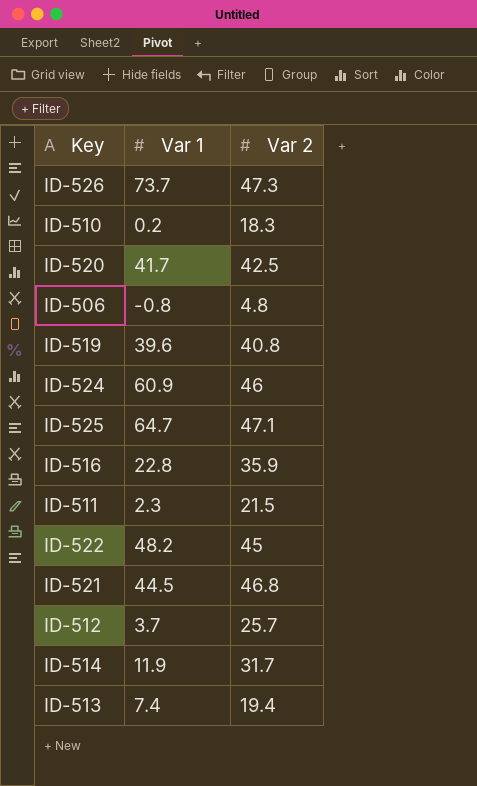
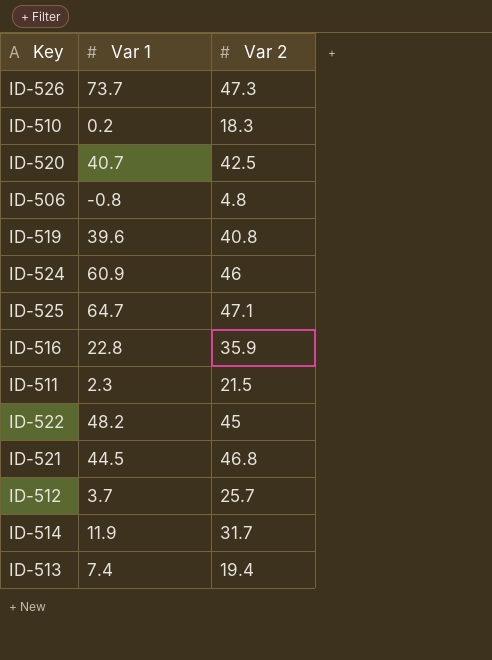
ID-520 | Var 1: 41.7 -> 40.7

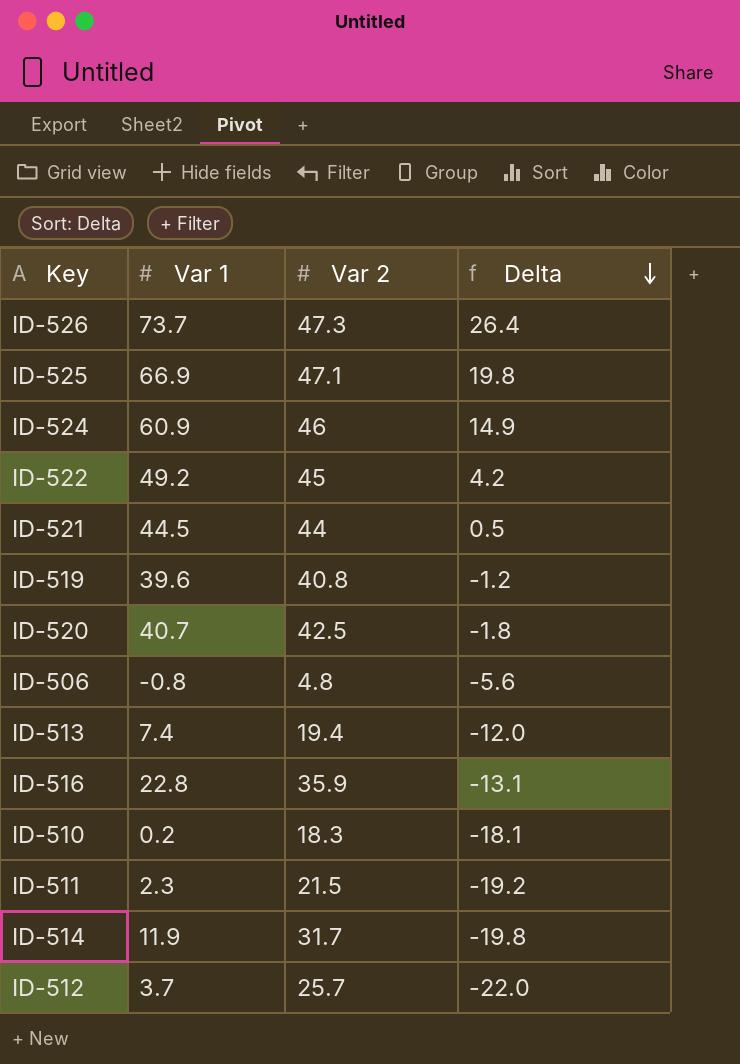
row order: none -> Delta descending
column Delta | formula: none -> [Var 1] - [Var 2]
ID-525 | Var 1: 64.7 -> 66.9
ID-522 | Var 1: 48.2 -> 49.2
ID-521 | Var 2: 46.8 -> 44

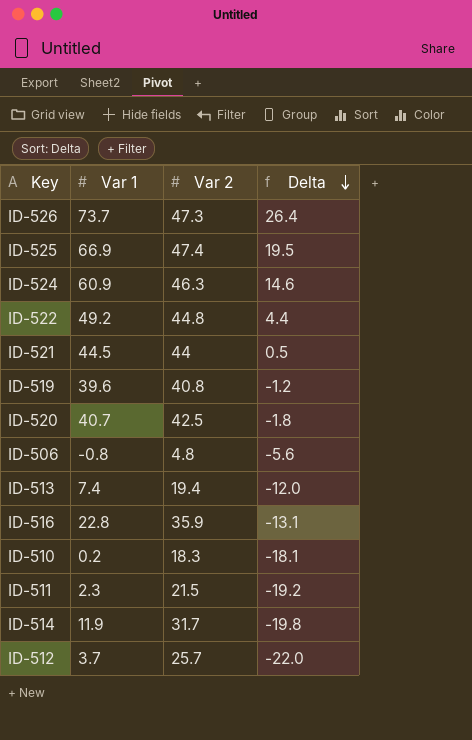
ID-525 | Var 2: 47.1 -> 47.4
ID-525 | Delta: 19.8 -> 19.5
ID-524 | Var 2: 46 -> 46.3
ID-524 | Delta: 14.9 -> 14.6
ID-522 | Var 2: 45 -> 44.8
ID-522 | Delta: 4.2 -> 4.4

